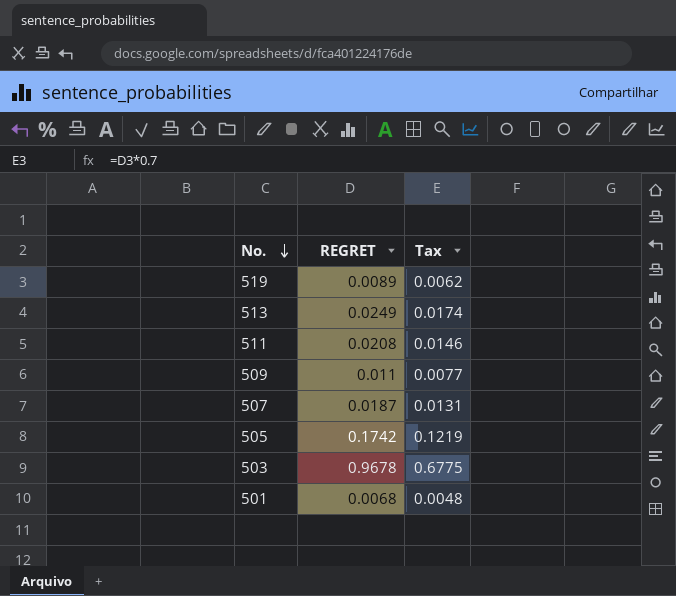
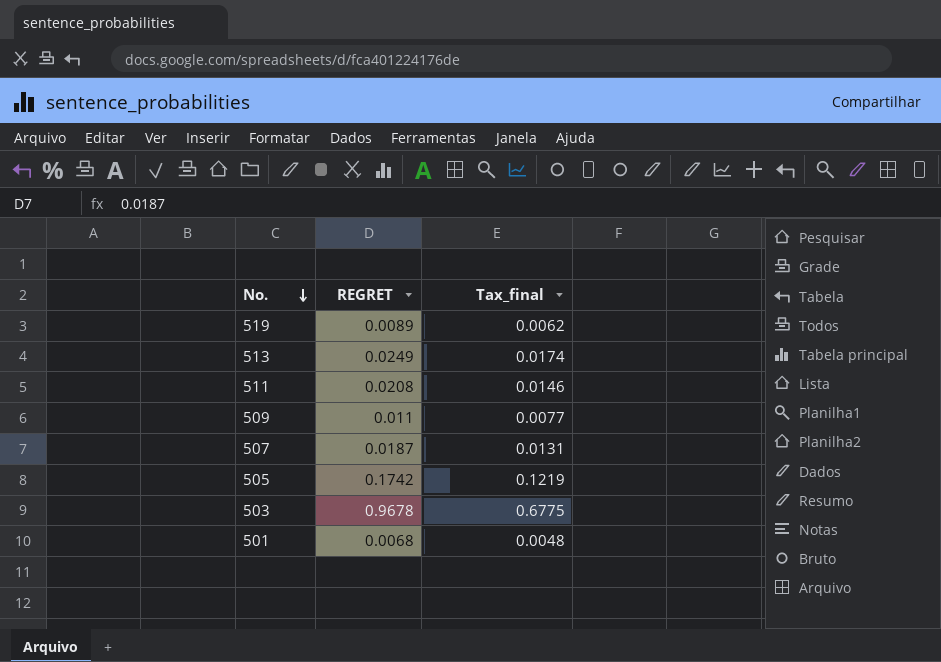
column name: Tax -> Tax_final

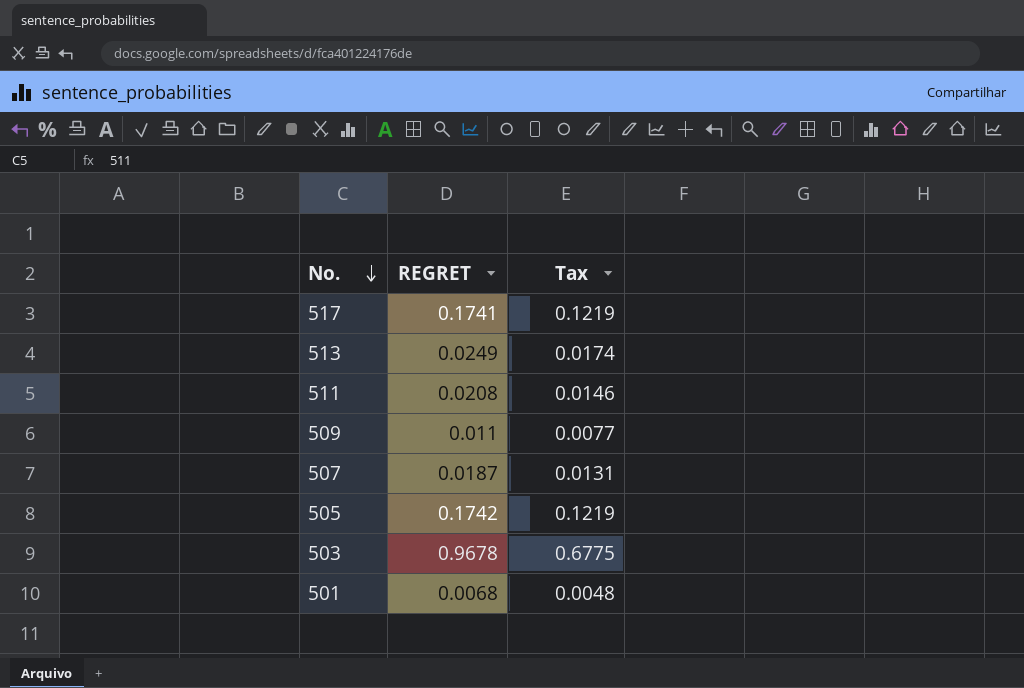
column name: Tax_final -> Tax
row 519: 0.0089 | 0.0062 -> none
row 517: none -> 0.1741 | 0.1219

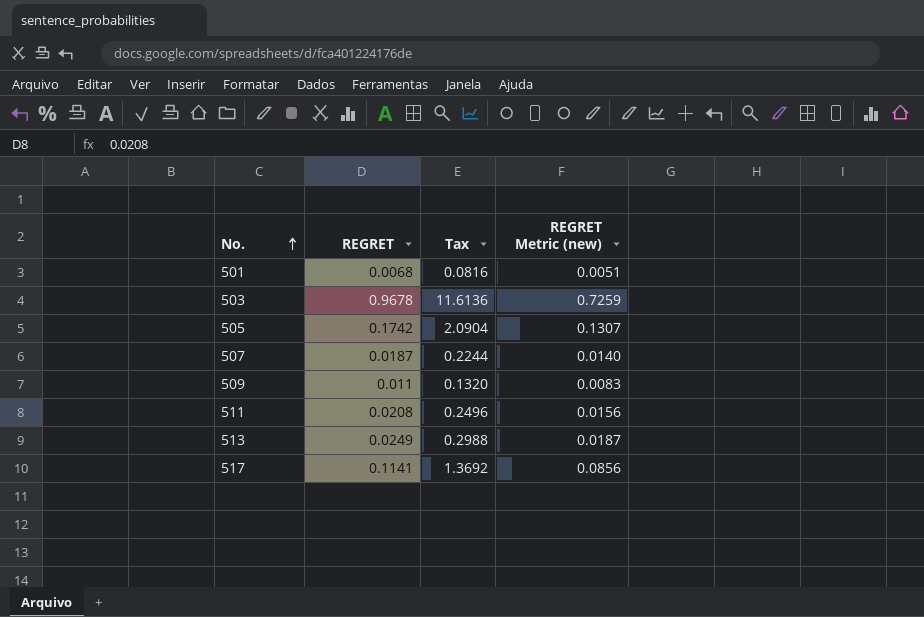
row order: No. descending -> No. ascending
column Tax | formula: [REGRET] * 0.7 -> [REGRET] * 12
column REGRET Metric (new) | formula: none -> [REGRET] * 0.75
517 | REGRET: 0.1741 -> 0.1141

